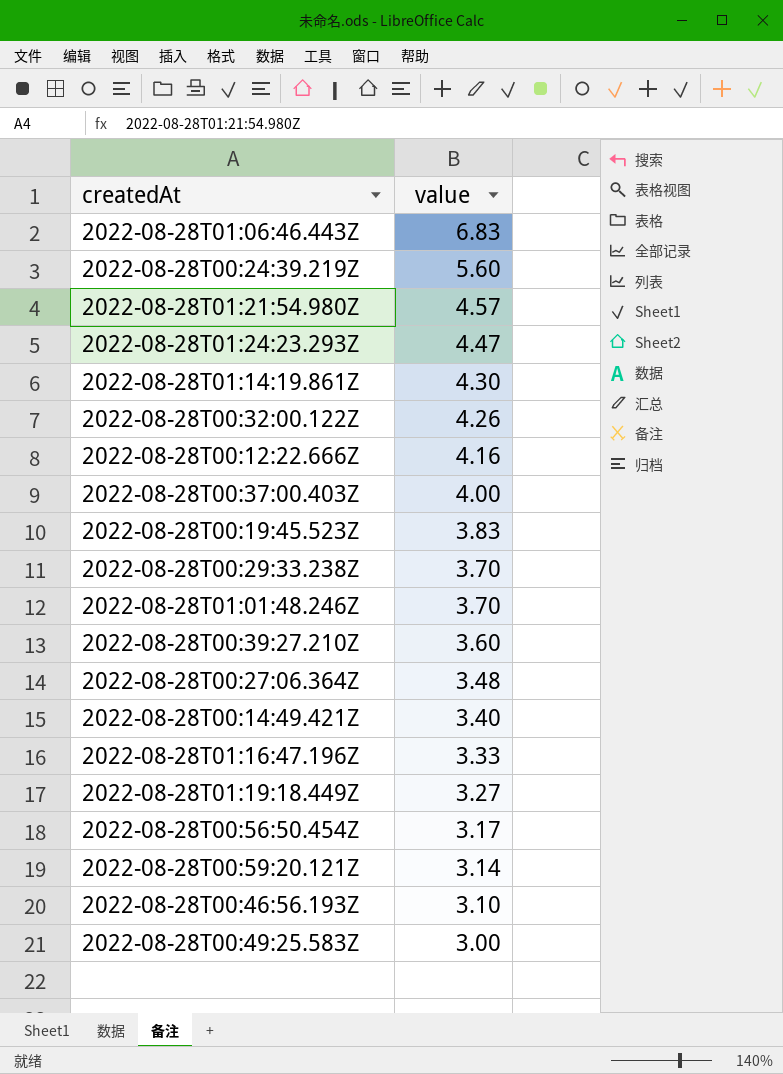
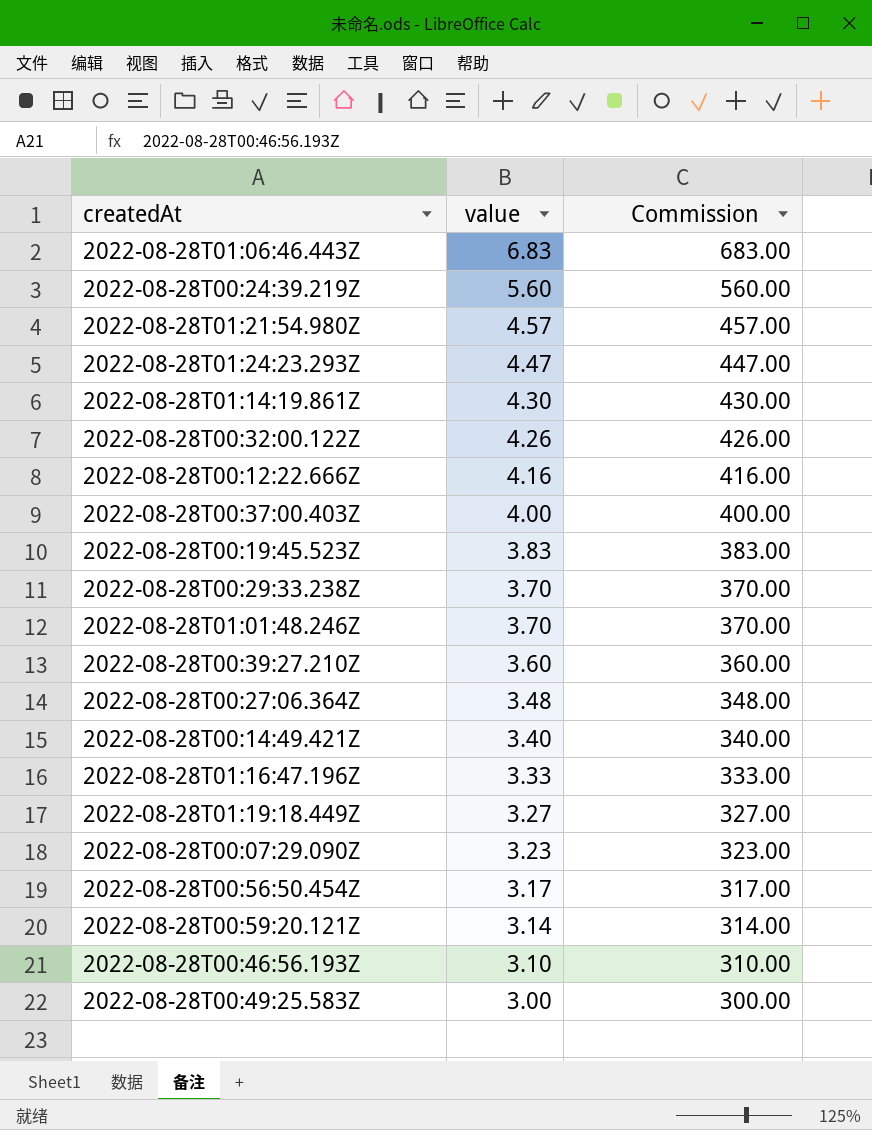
column Commission | formula: none -> [value] * 100
row 2022-08-28T00:07:29.090Z: none -> 3.23 | 323.00

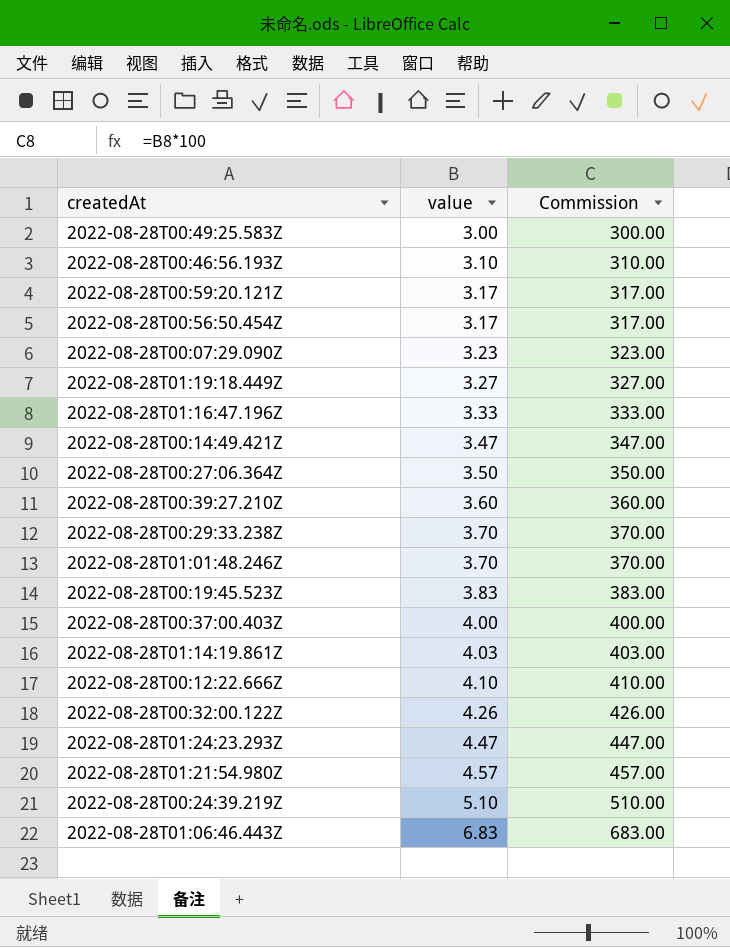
row order: value descending -> value ascending
2022-08-28T00:59:20.121Z | value: 3.14 -> 3.17
2022-08-28T00:59:20.121Z | Commission: 314.00 -> 317.00
2022-08-28T00:14:49.421Z | value: 3.40 -> 3.47
2022-08-28T00:14:49.421Z | Commission: 340.00 -> 347.00
2022-08-28T00:27:06.364Z | value: 3.48 -> 3.50
2022-08-28T00:27:06.364Z | Commission: 348.00 -> 350.00
2022-08-28T01:14:19.861Z | value: 4.30 -> 4.03
2022-08-28T01:14:19.861Z | Commission: 430.00 -> 403.00
2022-08-28T00:12:22.666Z | value: 4.16 -> 4.10
2022-08-28T00:12:22.666Z | Commission: 416.00 -> 410.00
2022-08-28T00:24:39.219Z | value: 5.60 -> 5.10
2022-08-28T00:24:39.219Z | Commission: 560.00 -> 510.00

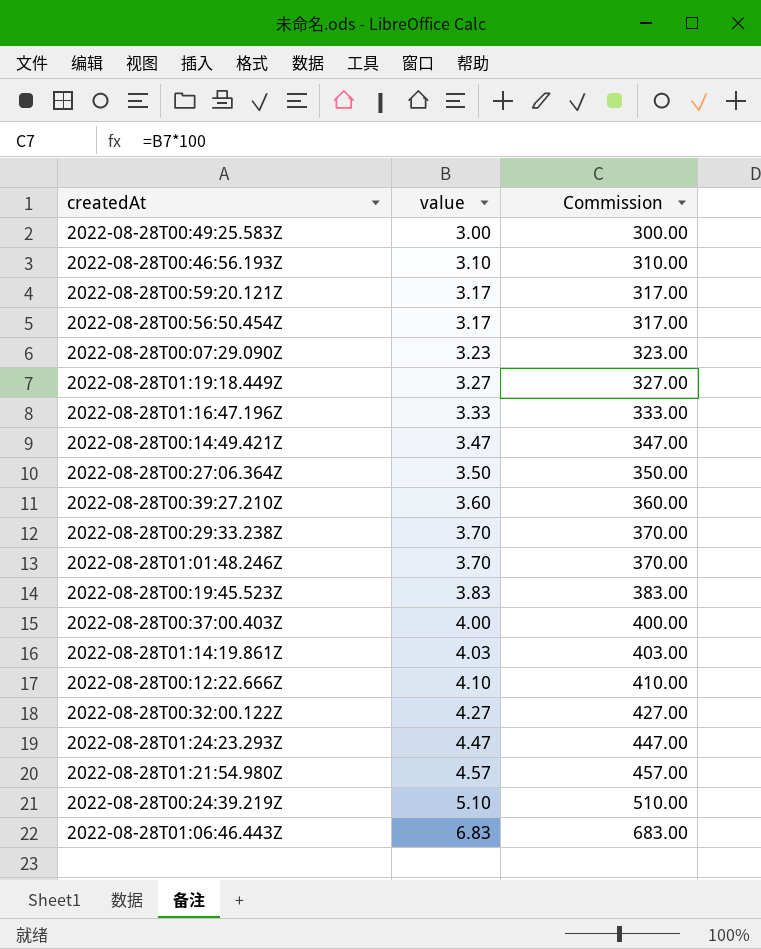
2022-08-28T00:32:00.122Z | value: 4.26 -> 4.27
2022-08-28T00:32:00.122Z | Commission: 426.00 -> 427.00

